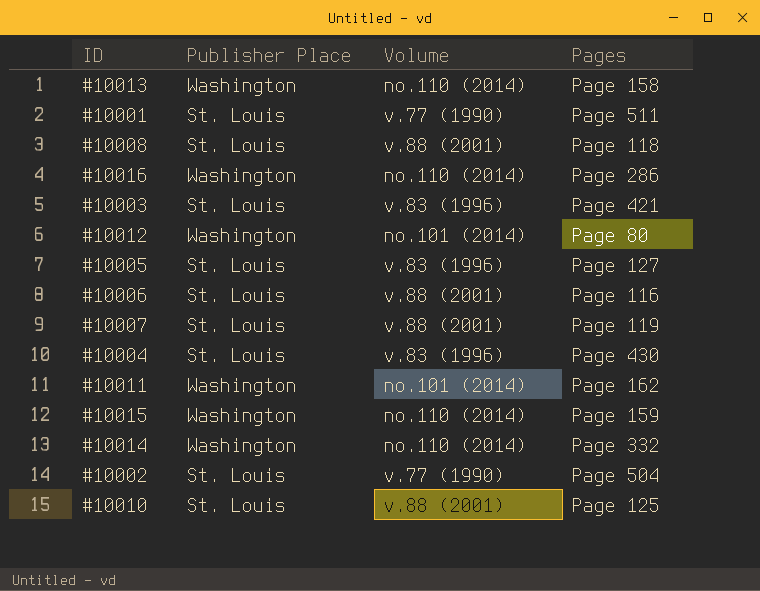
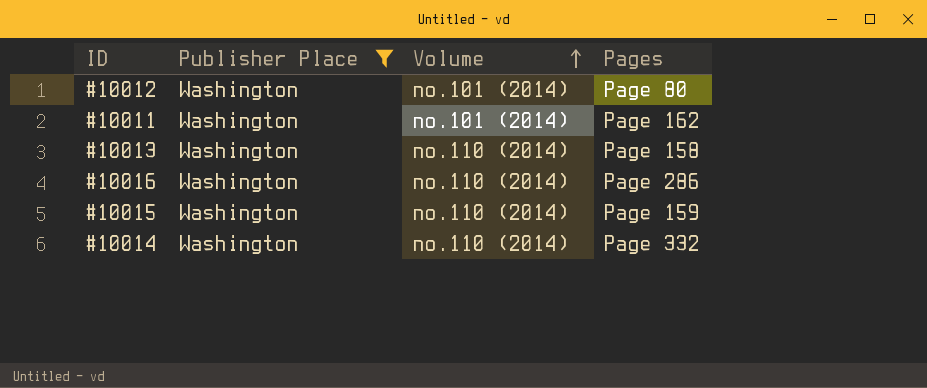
filter: none -> Publisher Place = Washington
row order: none -> Volume ascending

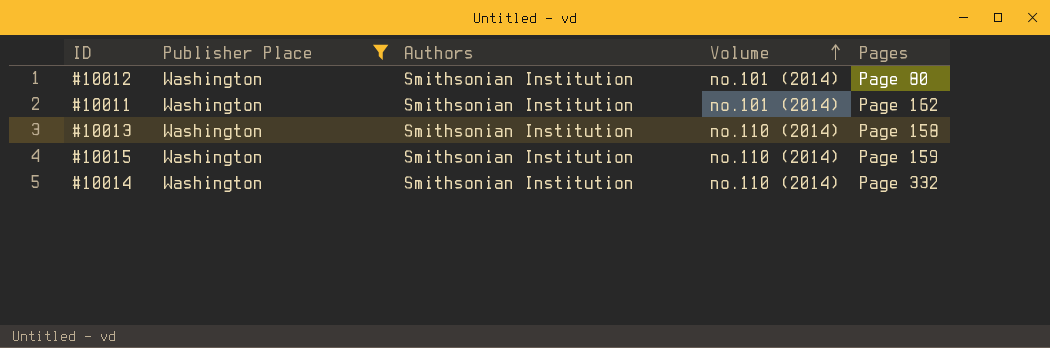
column Authors | position: none -> 3
row #10016: Washington | no.110 (2014) | Page 286 -> none

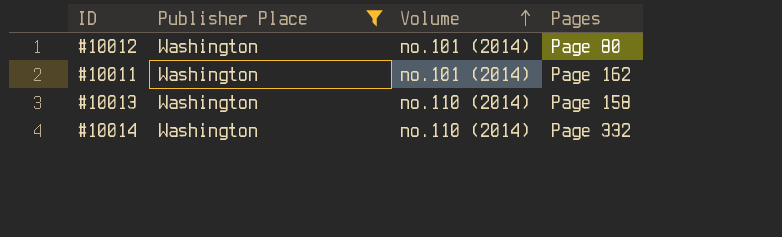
column Authors | position: 3 -> none
row #10015: Washington | Smithsonian Institution | no.110 (2014) | Page 159 -> none

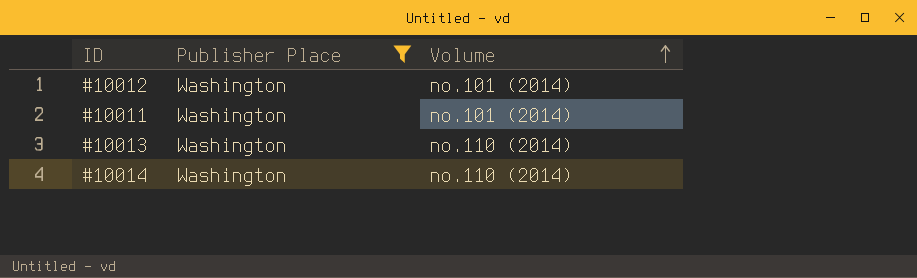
column Pages | position: 4 -> none

